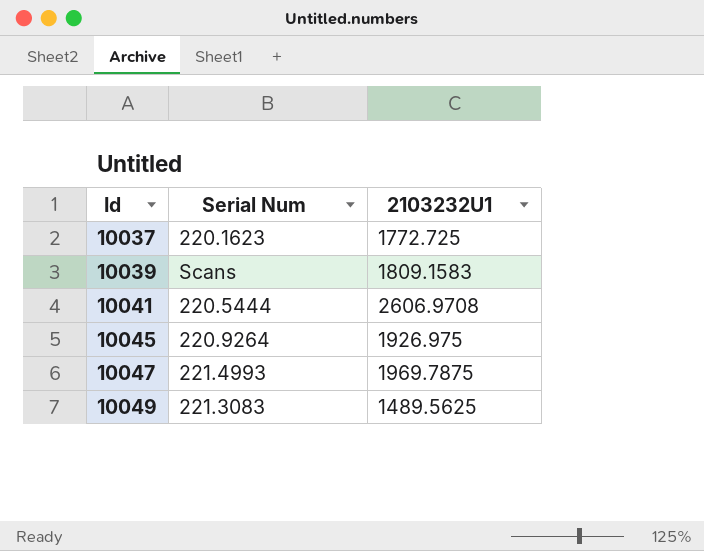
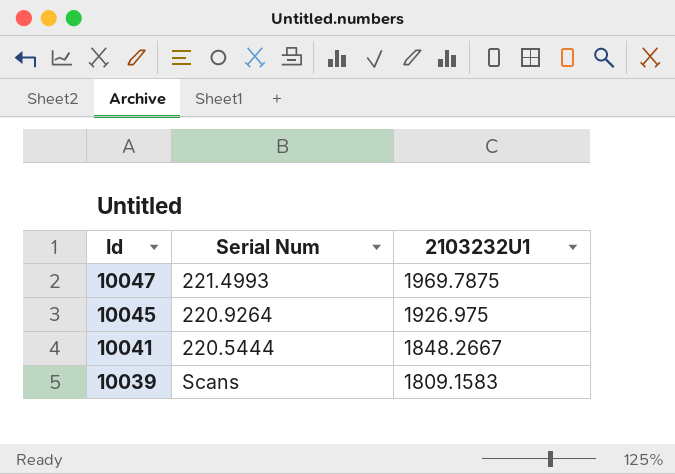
row order: Id ascending -> Id descending
row 10037: 220.1623 | 1772.725 -> none
row 10049: 221.3083 | 1489.5625 -> none
10041 | 2103232U1: 2606.9708 -> 1848.2667

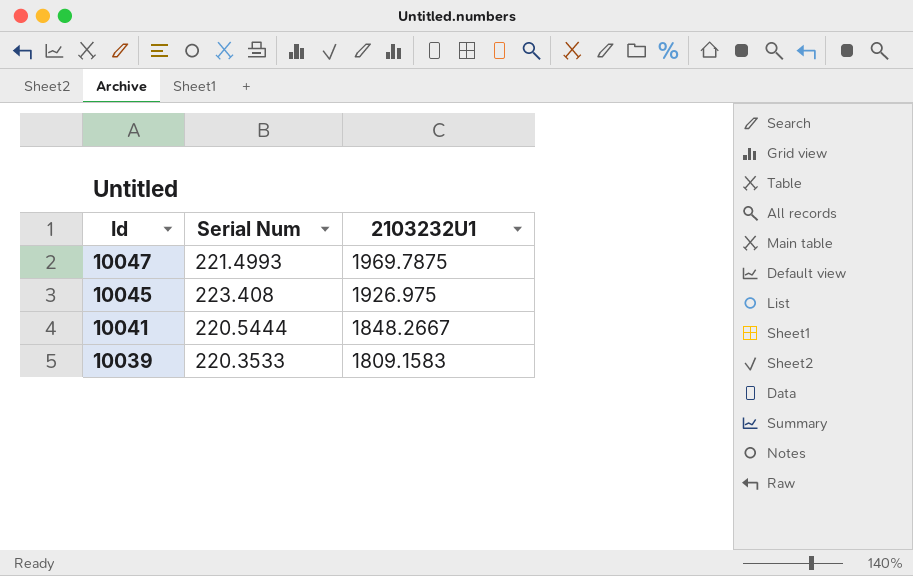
10045 | Serial Num: 220.9264 -> 223.408
10039 | Serial Num: Scans -> 220.3533

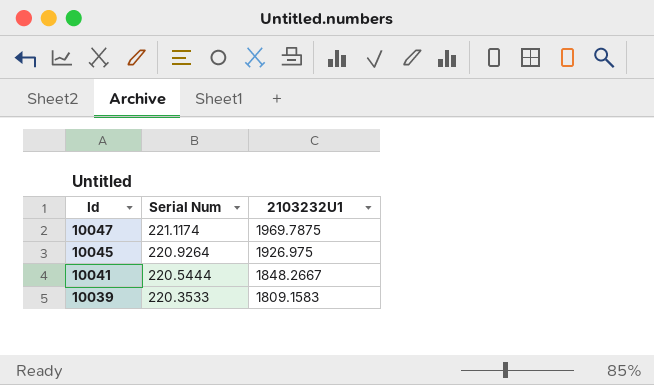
10047 | Serial Num: 221.4993 -> 221.1174
10045 | Serial Num: 223.408 -> 220.9264

